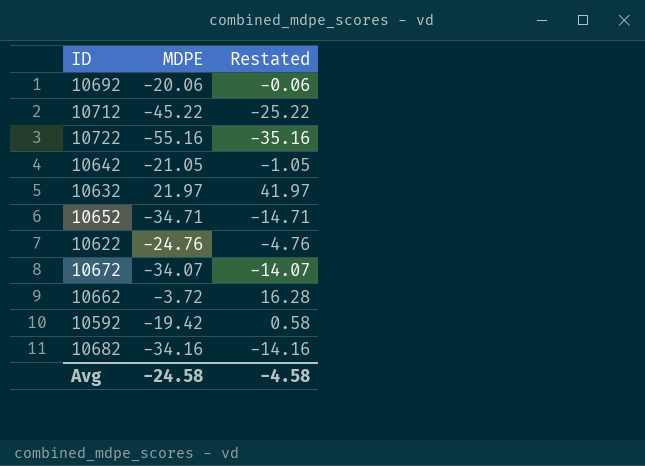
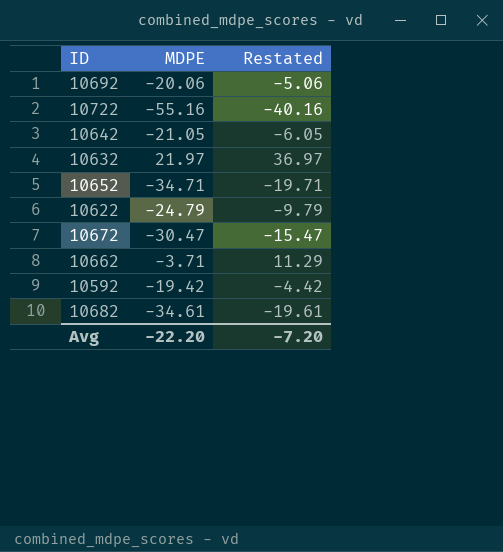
column Restated | formula: [MDPE] + 20 -> [MDPE] + 15
row 10712: -45.22 | -25.22 -> none
10622 | MDPE: -24.76 -> -24.79
10672 | MDPE: -34.07 -> -30.47
10662 | MDPE: -3.72 -> -3.71
10682 | MDPE: -34.16 -> -34.61
Avg | MDPE: -24.58 -> -22.20
Avg | Restated: -4.58 -> -7.20

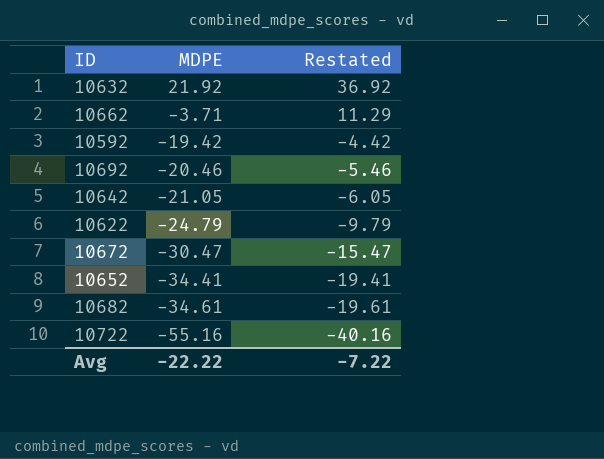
row order: none -> MDPE descending
10632 | MDPE: 21.97 -> 21.92
10632 | Restated: 36.97 -> 36.92
10692 | MDPE: -20.06 -> -20.46
10692 | Restated: -5.06 -> -5.46
10652 | MDPE: -34.71 -> -34.41
10652 | Restated: -19.71 -> -19.41
Avg | MDPE: -22.20 -> -22.22
Avg | Restated: -7.20 -> -7.22

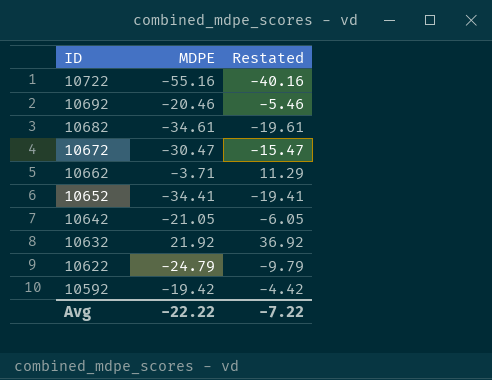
row order: MDPE descending -> ID descending

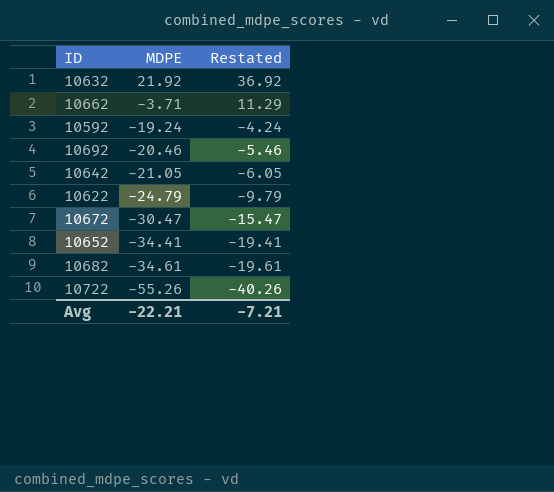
row order: ID descending -> MDPE descending
10592 | MDPE: -19.42 -> -19.24
10592 | Restated: -4.42 -> -4.24
10722 | MDPE: -55.16 -> -55.26
10722 | Restated: -40.16 -> -40.26
Avg | MDPE: -22.22 -> -22.21
Avg | Restated: -7.22 -> -7.21

